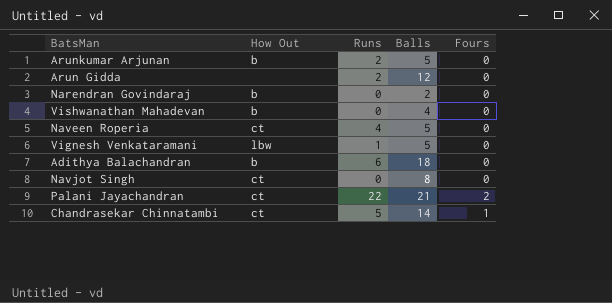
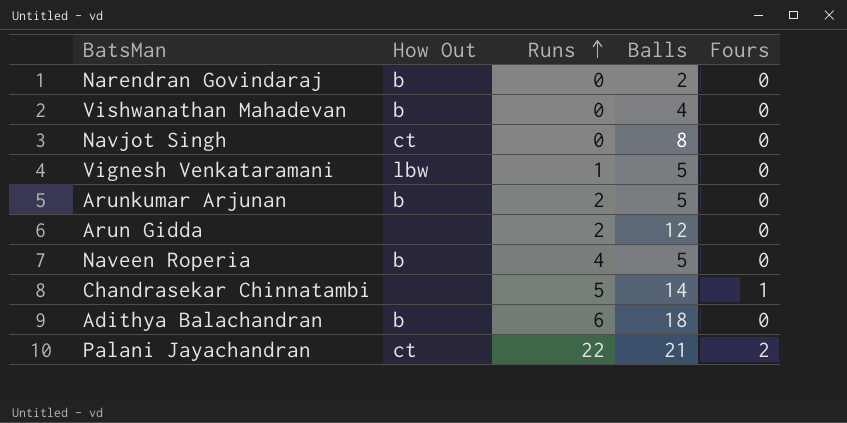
row order: none -> Runs ascending
Naveen Roperia | How Out: ct -> b
Chandrasekar Chinnatambi | How Out: ct -> none

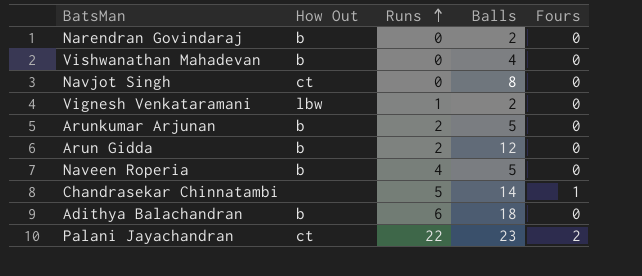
Vignesh Venkataramani | Balls: 5 -> 2
Arun Gidda | How Out: none -> b
Palani Jayachandran | Balls: 21 -> 23

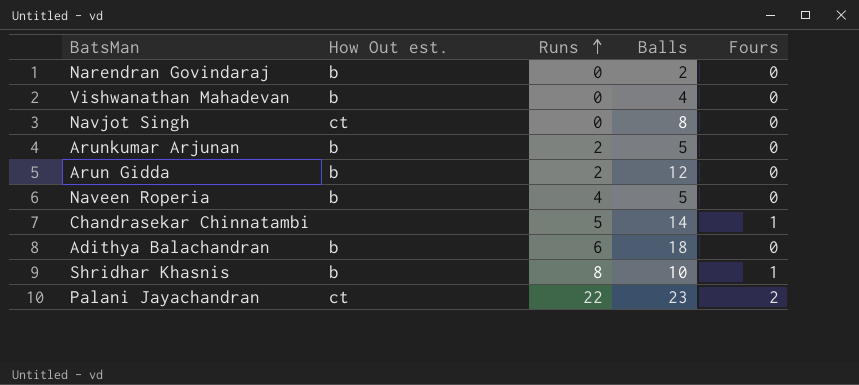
column name: How Out -> How Out est.
row Vignesh Venkataramani: lbw | 1 | 2 | 0 -> none
row Shridhar Khasnis: none -> b | 8 | 10 | 1

